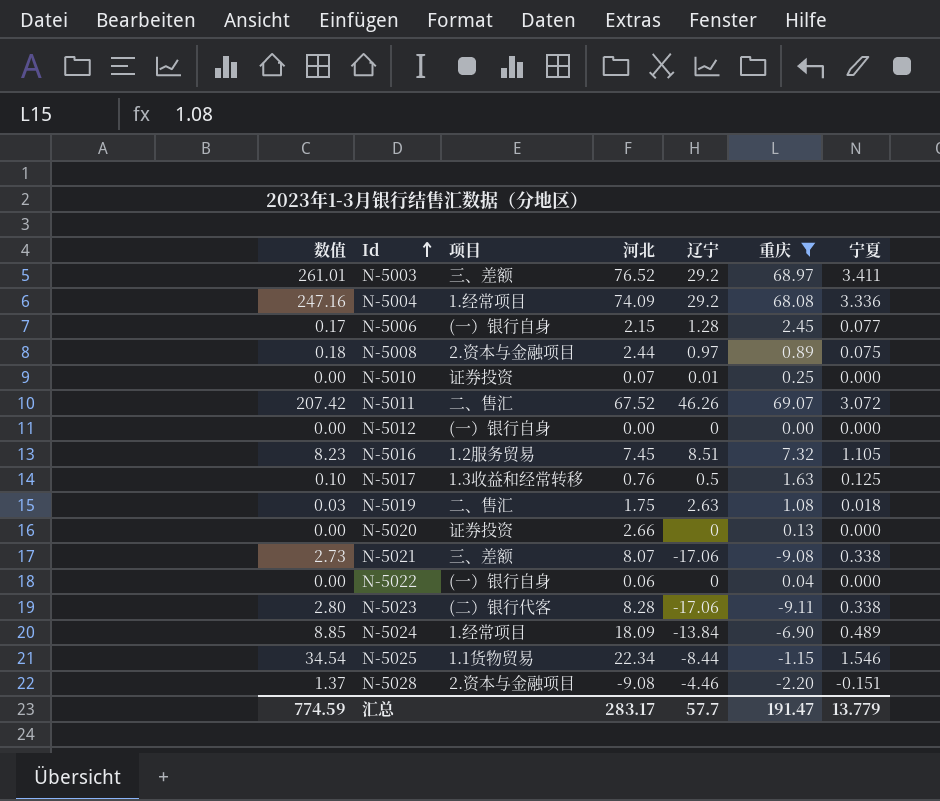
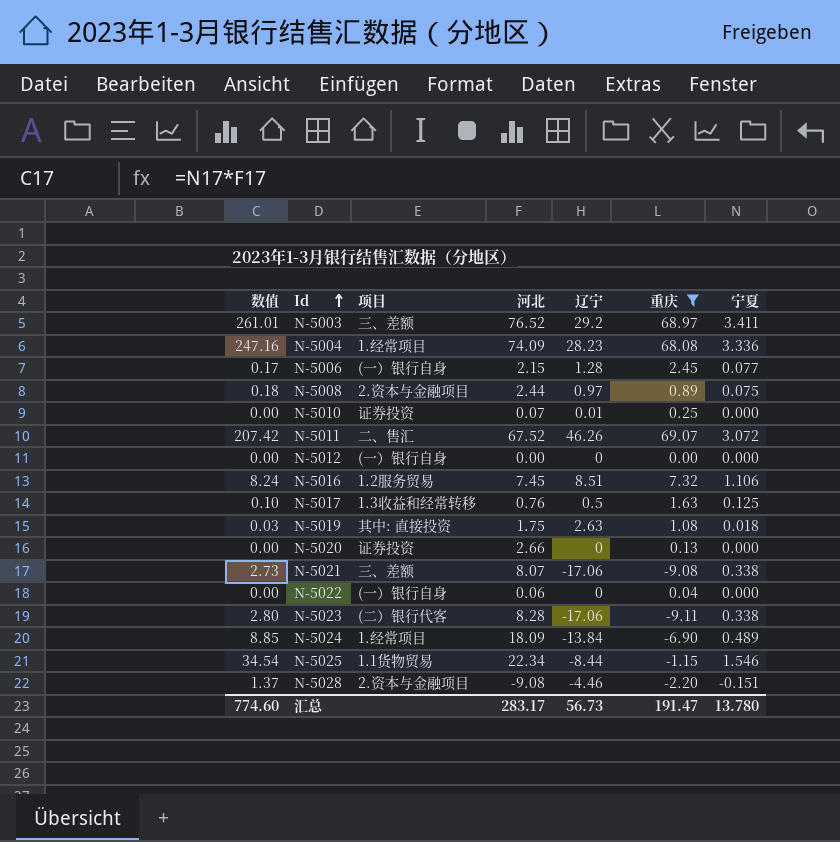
N-5004 | 辽宁: 29.2 -> 28.23
N-5016 | 数值: 8.23 -> 8.24
N-5016 | 宁夏: 1.105 -> 1.106
N-5019 | 项目: 二、售汇 -> 其中: 直接投资
汇总 | 数值: 774.59 -> 774.60
汇总 | 辽宁: 57.7 -> 56.73
汇总 | 宁夏: 13.779 -> 13.780

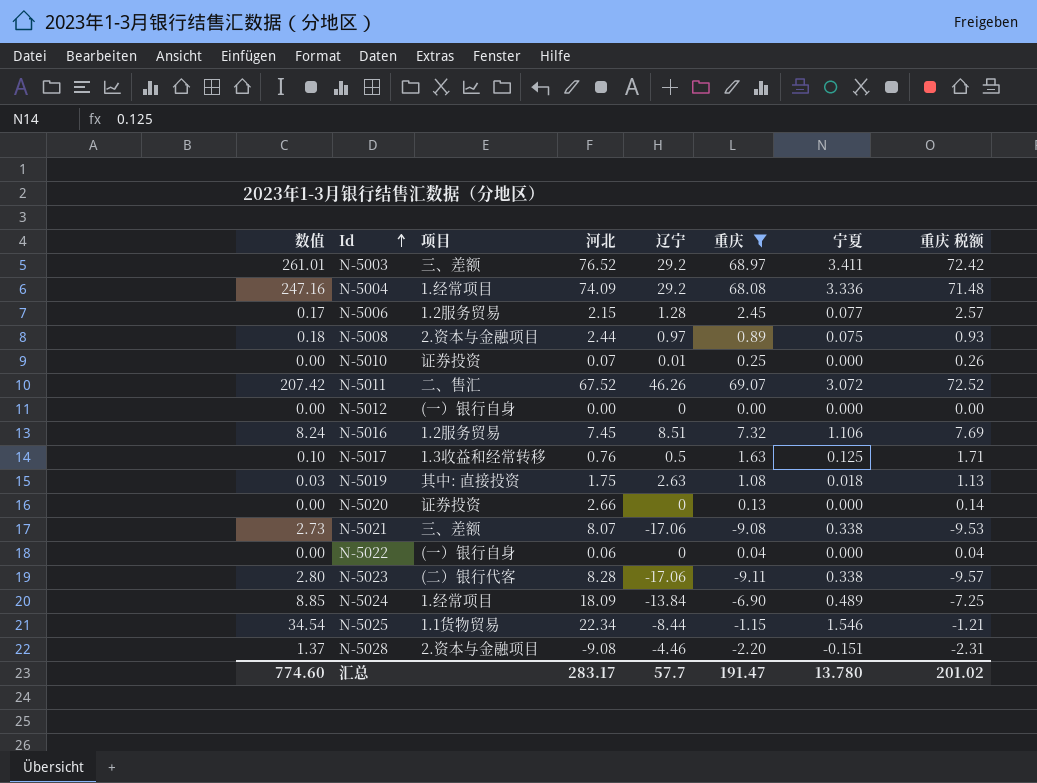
column 重庆 税额 | formula: none -> [重庆] * 1.05
N-5004 | 辽宁: 28.23 -> 29.2
N-5006 | 项目: (一）银行自身 -> 1.2服务贸易
汇总 | 辽宁: 56.73 -> 57.7

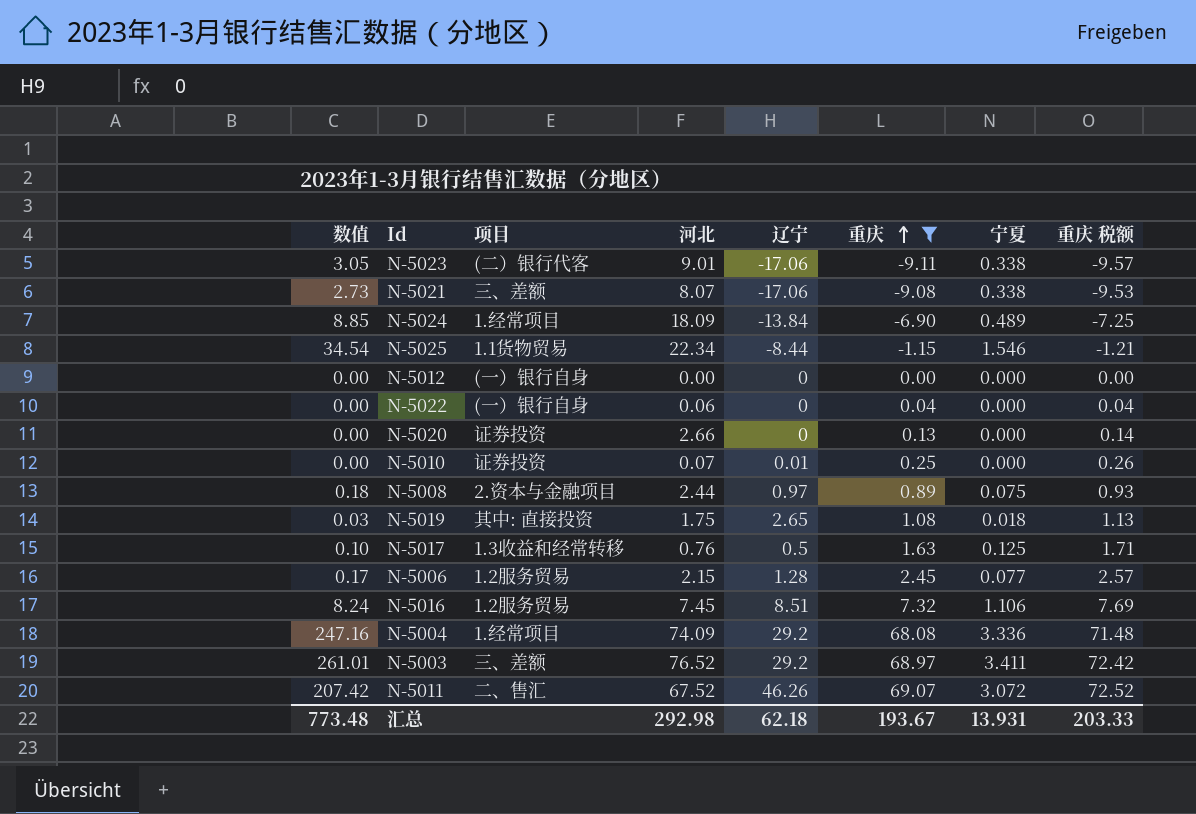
row order: Id ascending -> 重庆 ascending
row N-5028: 1.37 | 2.资本与金融项目 | -9.08 | -4.46 | -2.20 | -0.151 | -2.31 -> none
N-5023 | 数值: 2.80 -> 3.05
N-5023 | 河北: 8.28 -> 9.01
N-5019 | 辽宁: 2.63 -> 2.65
汇总 | 数值: 774.60 -> 773.48
汇总 | 河北: 283.17 -> 292.98
汇总 | 辽宁: 57.7 -> 62.18
汇总 | 重庆: 191.47 -> 193.67
汇总 | 宁夏: 13.780 -> 13.931
汇总 | 重庆 税额: 201.02 -> 203.33

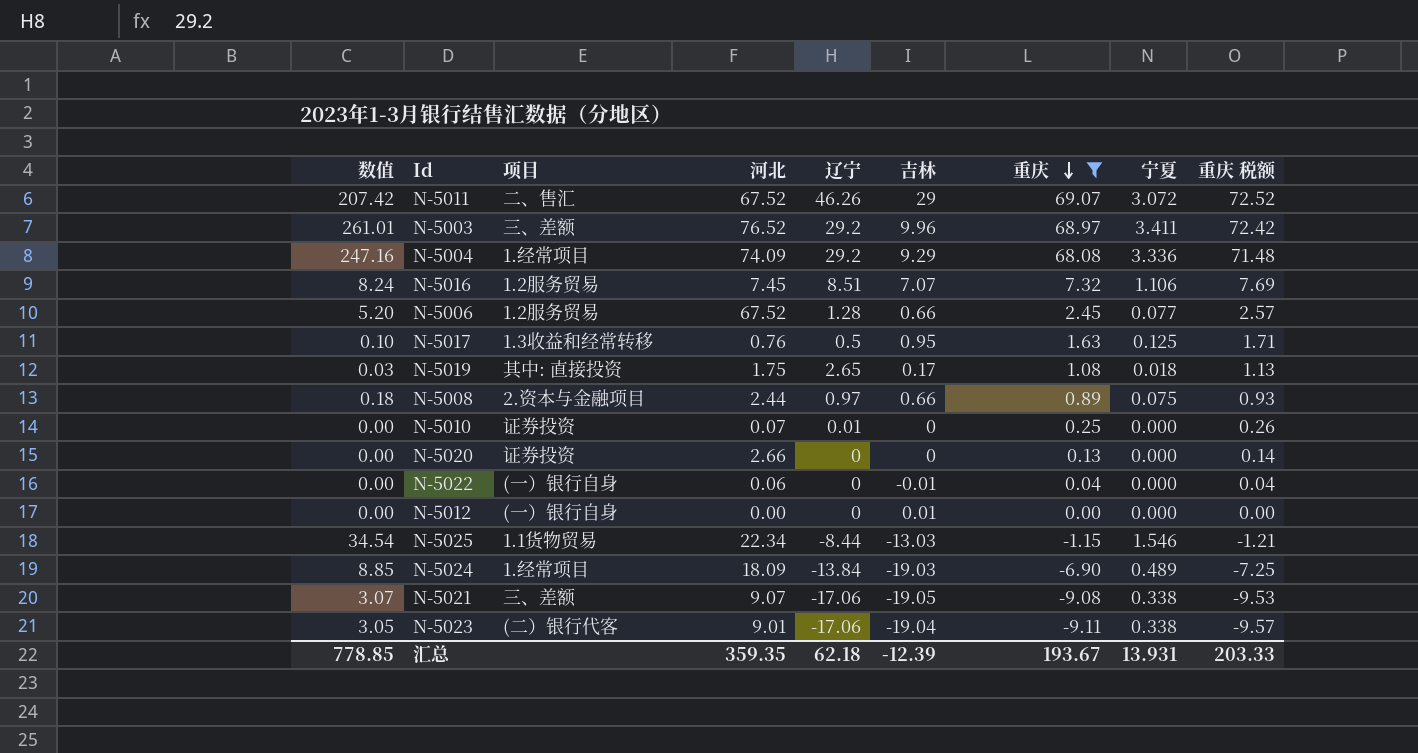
row order: 重庆 ascending -> 重庆 descending
column 吉林 | position: none -> 6
N-5006 | 数值: 0.17 -> 5.20
N-5006 | 河北: 2.15 -> 67.52
N-5021 | 数值: 2.73 -> 3.07
N-5021 | 河北: 8.07 -> 9.07
汇总 | 数值: 773.48 -> 778.85
汇总 | 河北: 292.98 -> 359.35

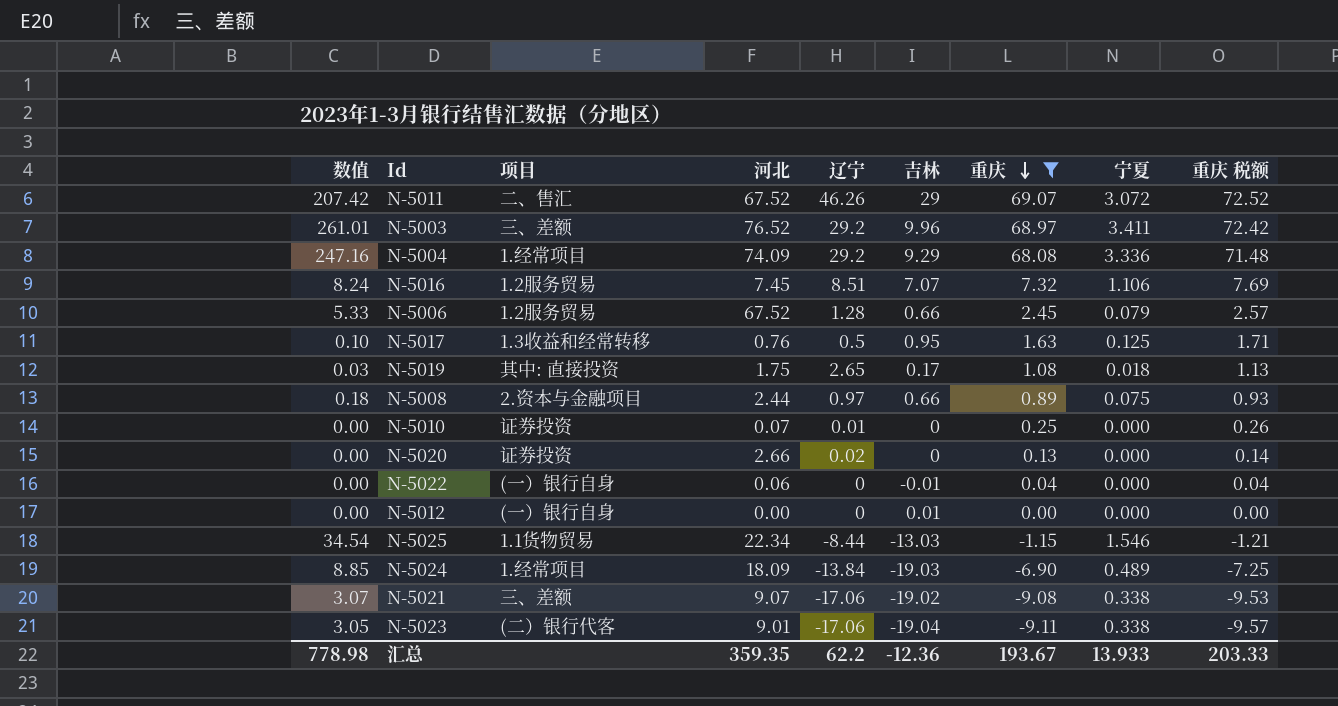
N-5006 | 数值: 5.20 -> 5.33
N-5006 | 宁夏: 0.077 -> 0.079
N-5020 | 辽宁: 0 -> 0.02
N-5021 | 吉林: -19.05 -> -19.02
汇总 | 数值: 778.85 -> 778.98
汇总 | 辽宁: 62.18 -> 62.2
汇总 | 吉林: -12.39 -> -12.36
汇总 | 宁夏: 13.931 -> 13.933

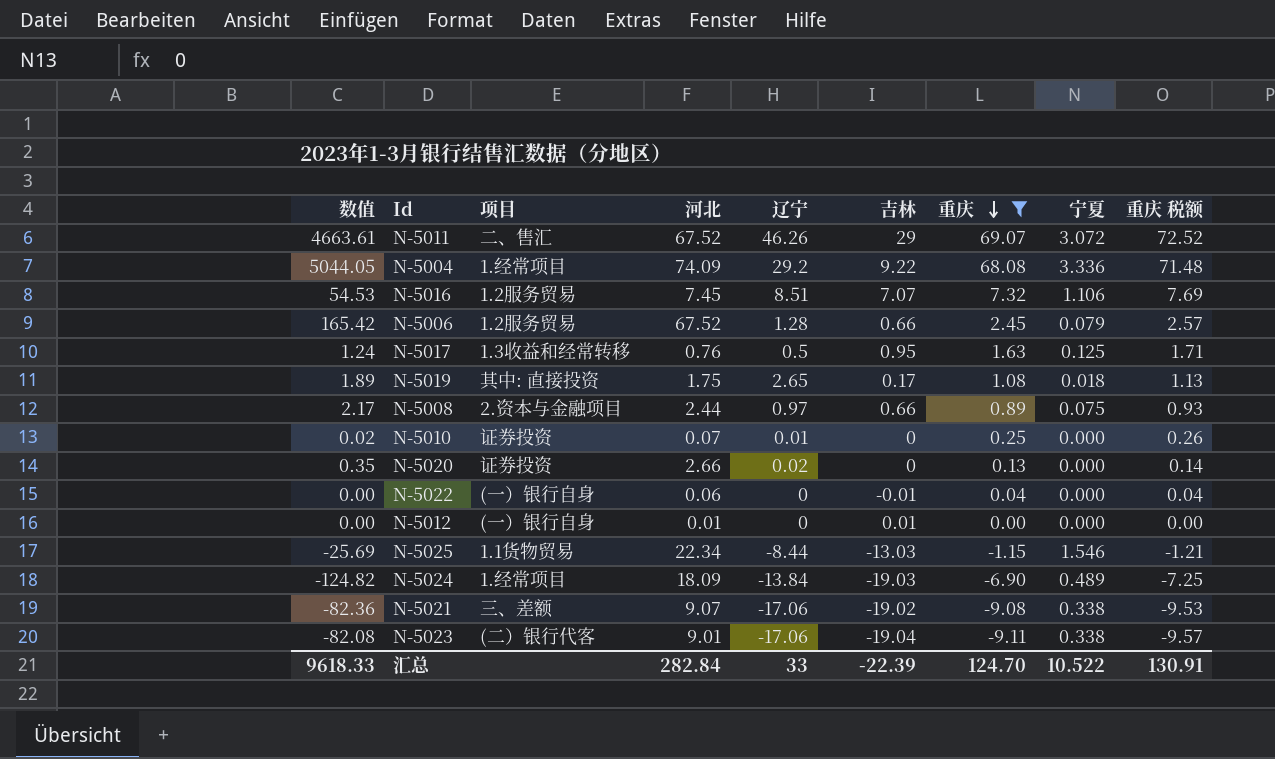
column 数值 | formula: [河北] * [宁夏] -> [河北] * [重庆]
row N-5003: 261.01 | 三、差额 | 76.52 | 29.2 | 9.96 | 68.97 | 3.411 | 72.42 -> none
N-5004 | 吉林: 9.29 -> 9.22
N-5012 | 河北: 0.00 -> 0.01
汇总 | 数值: 778.98 -> 9618.33
汇总 | 河北: 359.35 -> 282.84
汇总 | 辽宁: 62.2 -> 33
汇总 | 吉林: -12.36 -> -22.39
汇总 | 重庆: 193.67 -> 124.70
汇总 | 宁夏: 13.933 -> 10.522
汇总 | 重庆 税额: 203.33 -> 130.91

